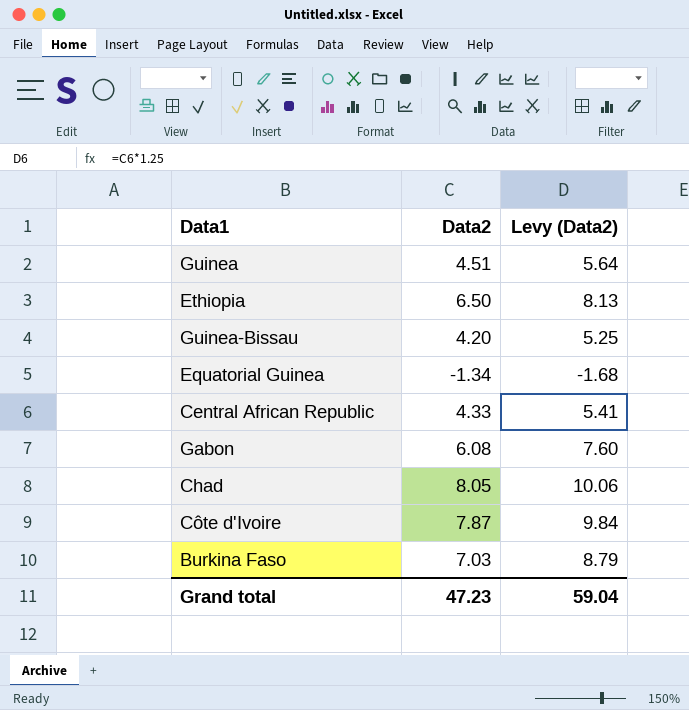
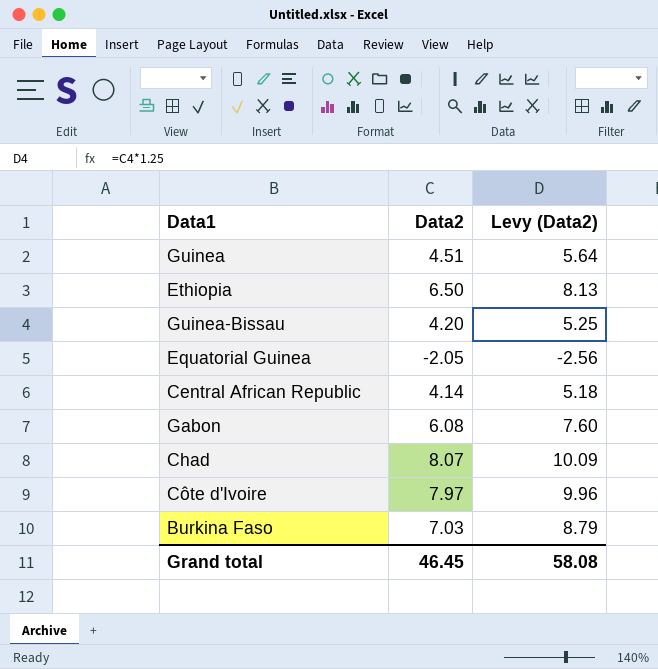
Equatorial Guinea | Data2: -1.34 -> -2.05
Equatorial Guinea | Levy (Data2): -1.68 -> -2.56
Central African Republic | Data2: 4.33 -> 4.14
Central African Republic | Levy (Data2): 5.41 -> 5.18
Chad | Data2: 8.05 -> 8.07
Chad | Levy (Data2): 10.06 -> 10.09
Côte d'Ivoire | Data2: 7.87 -> 7.97
Côte d'Ivoire | Levy (Data2): 9.84 -> 9.96
Grand total | Data2: 47.23 -> 46.45
Grand total | Levy (Data2): 59.04 -> 58.08

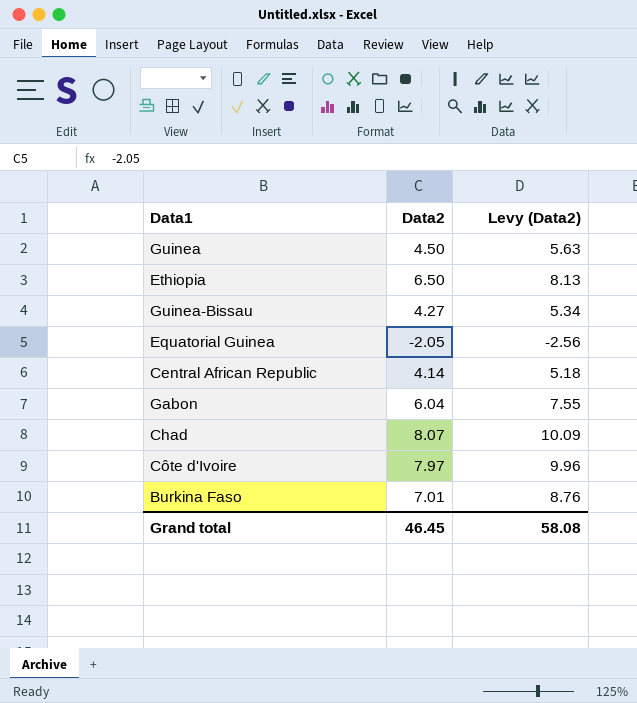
Guinea | Data2: 4.51 -> 4.50
Guinea | Levy (Data2): 5.64 -> 5.63
Guinea-Bissau | Data2: 4.20 -> 4.27
Guinea-Bissau | Levy (Data2): 5.25 -> 5.34
Gabon | Data2: 6.08 -> 6.04
Gabon | Levy (Data2): 7.60 -> 7.55
Burkina Faso | Data2: 7.03 -> 7.01
Burkina Faso | Levy (Data2): 8.79 -> 8.76

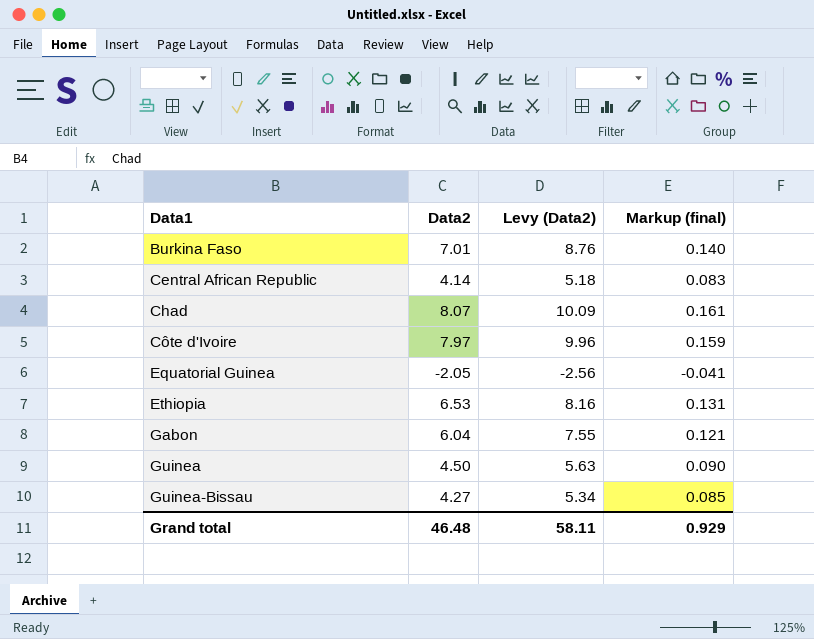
row order: none -> Data1 ascending
column Markup (final) | formula: none -> [Data2] * 0.02
Ethiopia | Data2: 6.50 -> 6.53
Ethiopia | Levy (Data2): 8.13 -> 8.16
Grand total | Data2: 46.45 -> 46.48
Grand total | Levy (Data2): 58.08 -> 58.11

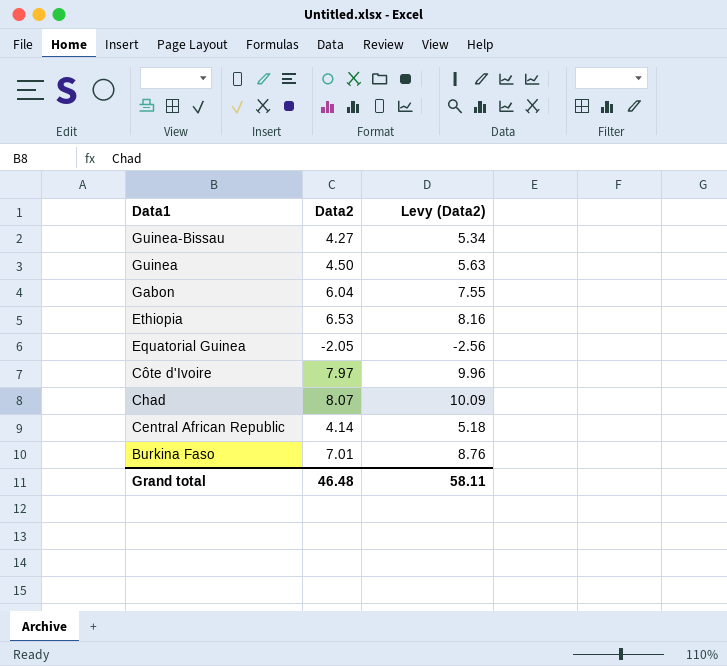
row order: Data1 ascending -> Data1 descending
column Markup (final) | formula: [Data2] * 0.02 -> none

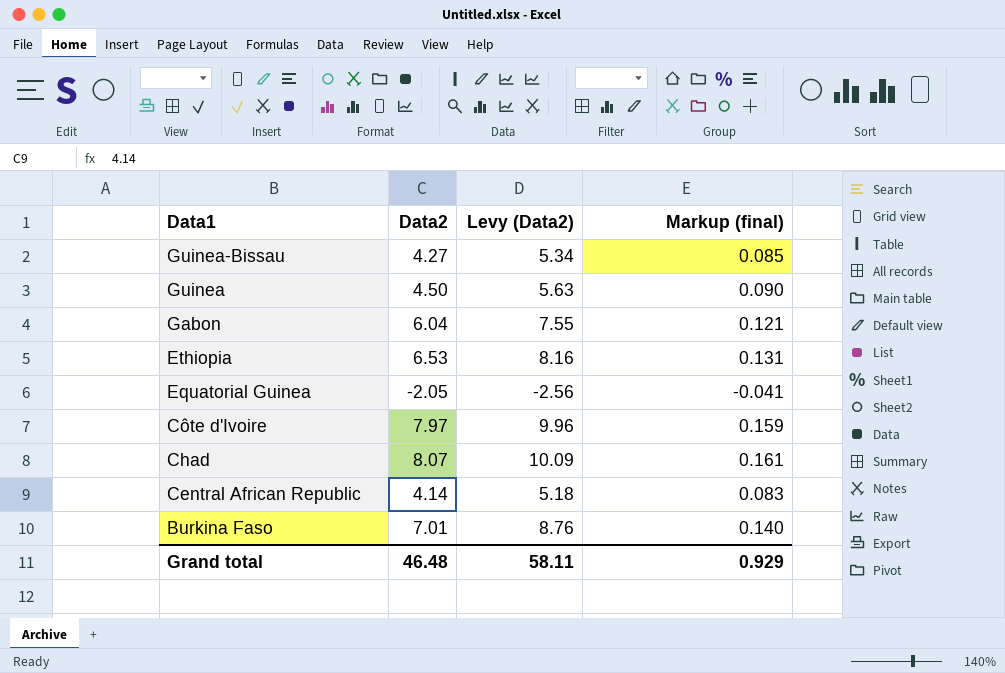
column Markup (final) | formula: none -> [Data2] * 0.02

